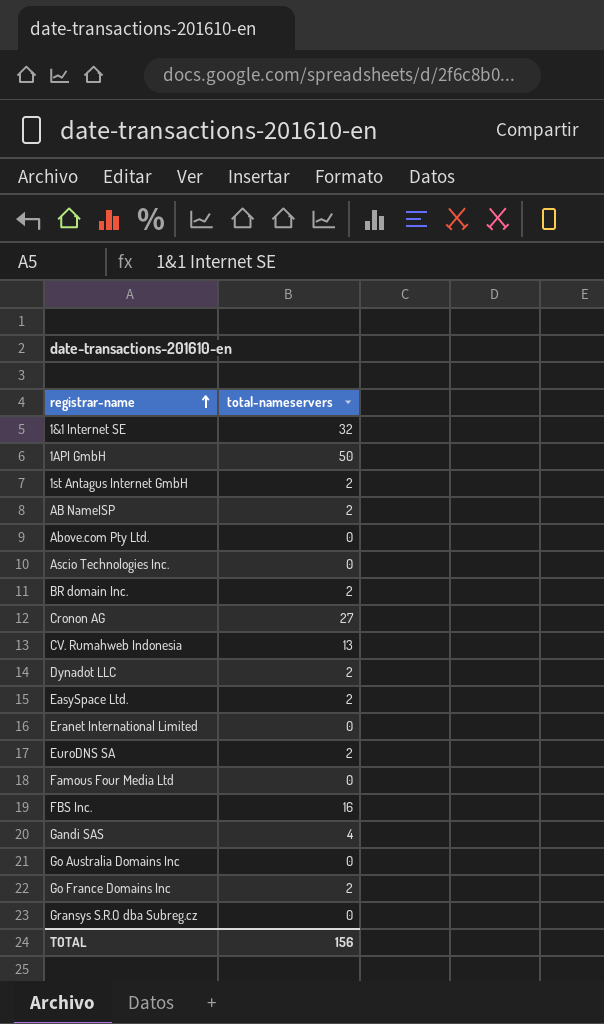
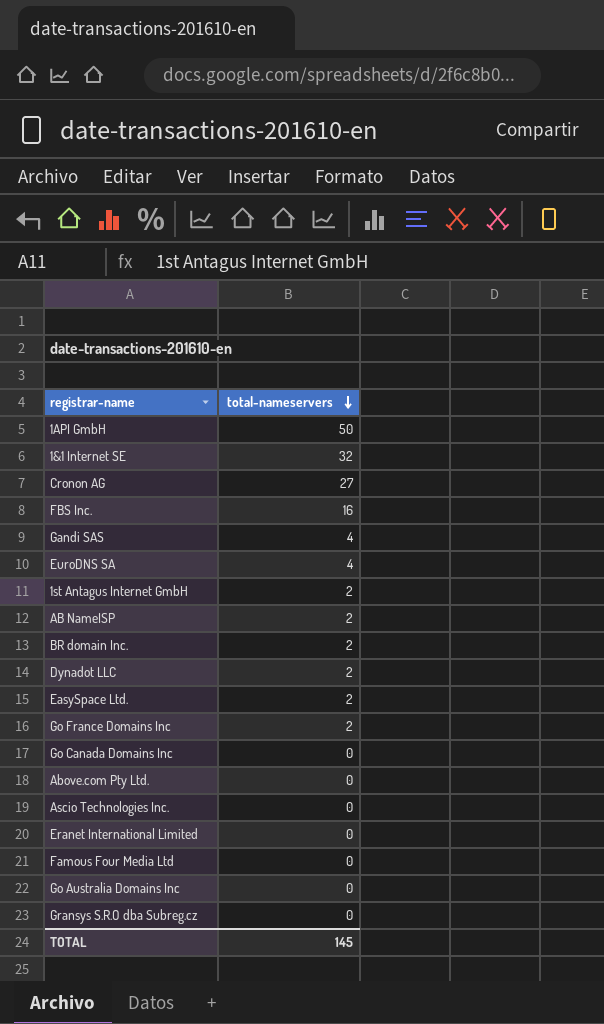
row order: registrar-name ascending -> total-nameservers descending
row CV. Rumahweb Indonesia: 13 -> none
EuroDNS SA | total-nameservers: 2 -> 4
row Go Canada Domains Inc: none -> 0
TOTAL | total-nameservers: 156 -> 145

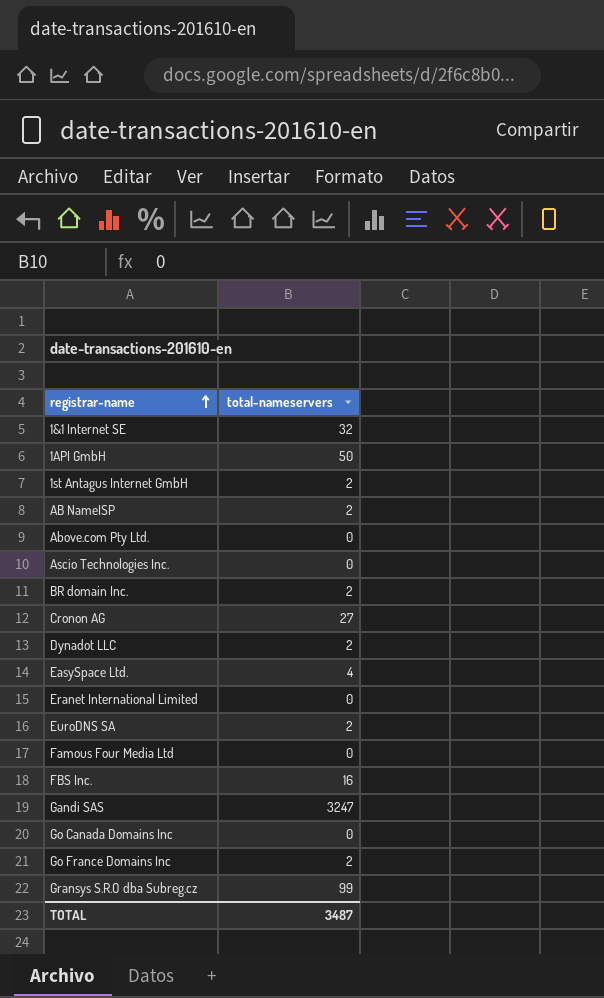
row order: total-nameservers descending -> registrar-name ascending
row Go Australia Domains Inc: 0 -> none
EasySpace Ltd. | total-nameservers: 2 -> 4
EuroDNS SA | total-nameservers: 4 -> 2
Gandi SAS | total-nameservers: 4 -> 3247
Gransys S.R.O dba Subreg.cz | total-nameservers: 0 -> 99
TOTAL | total-nameservers: 145 -> 3487

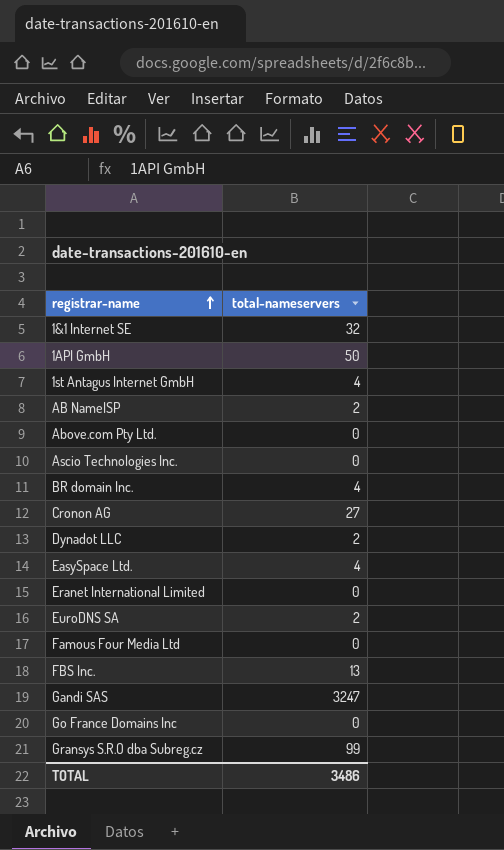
row Go Canada Domains Inc: 0 -> none
1st Antagus Internet GmbH | total-nameservers: 2 -> 4
BR domain Inc. | total-nameservers: 2 -> 4
FBS Inc. | total-nameservers: 16 -> 13
Go France Domains Inc | total-nameservers: 2 -> 0
TOTAL | total-nameservers: 3487 -> 3486

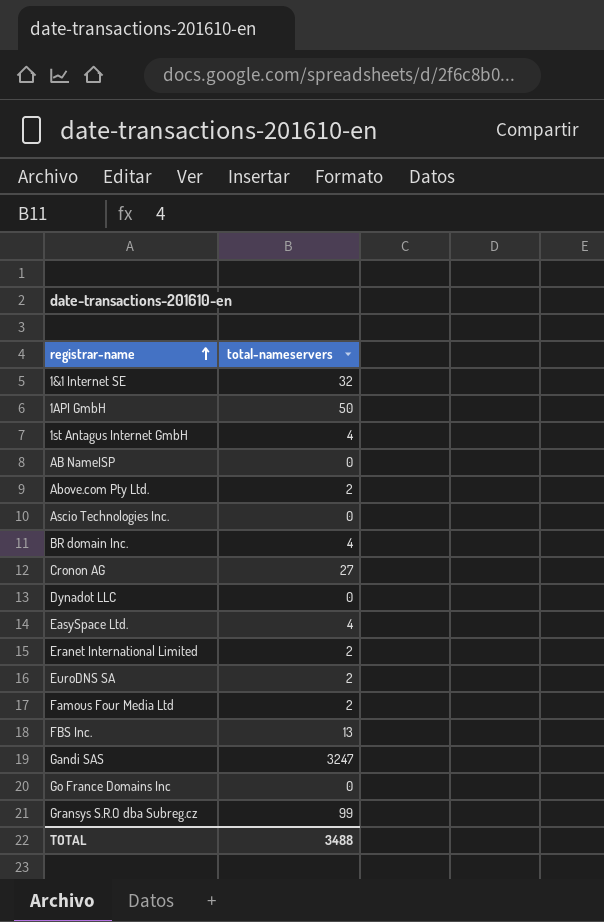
AB NameISP | total-nameservers: 2 -> 0
Above.com Pty Ltd. | total-nameservers: 0 -> 2
Dynadot LLC | total-nameservers: 2 -> 0
Eranet International Limited | total-nameservers: 0 -> 2
Famous Four Media Ltd | total-nameservers: 0 -> 2
TOTAL | total-nameservers: 3486 -> 3488

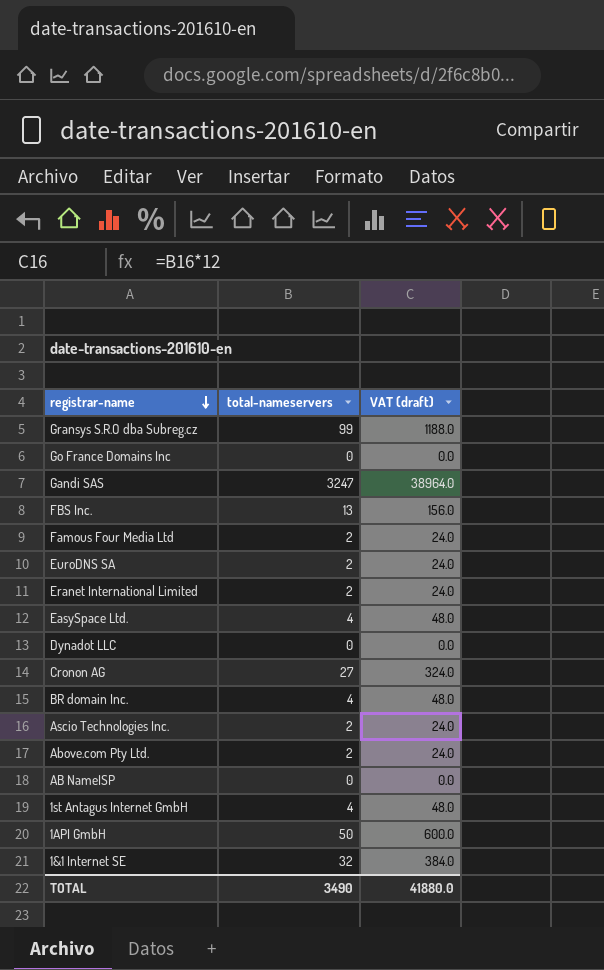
row order: registrar-name ascending -> registrar-name descending
column VAT (draft) | formula: none -> [total-nameservers] * 12
Ascio Technologies Inc. | total-nameservers: 0 -> 2
TOTAL | total-nameservers: 3488 -> 3490

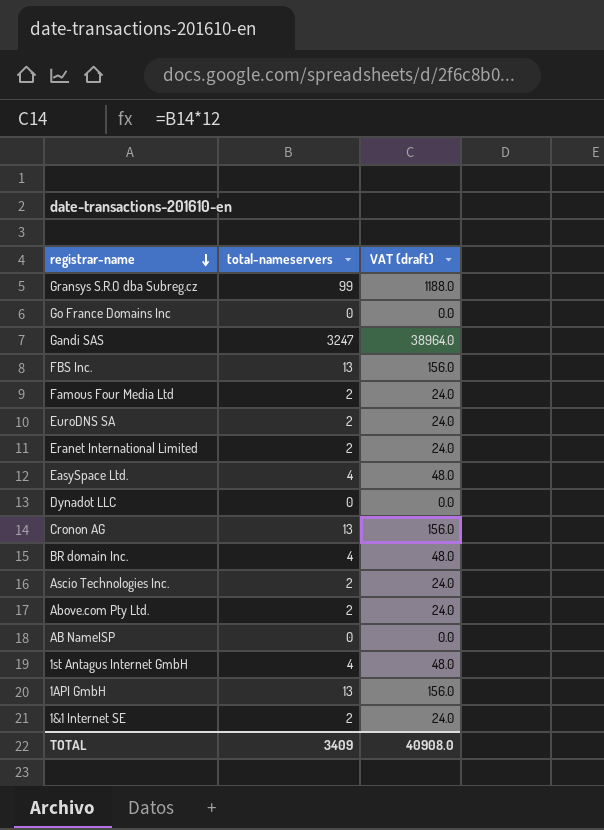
Cronon AG | total-nameservers: 27 -> 13
Cronon AG | VAT (draft): 324.0 -> 156.0
1API GmbH | total-nameservers: 50 -> 13
1API GmbH | VAT (draft): 600.0 -> 156.0
1&1 Internet SE | total-nameservers: 32 -> 2
1&1 Internet SE | VAT (draft): 384.0 -> 24.0
TOTAL | total-nameservers: 3490 -> 3409
TOTAL | VAT (draft): 41880.0 -> 40908.0

